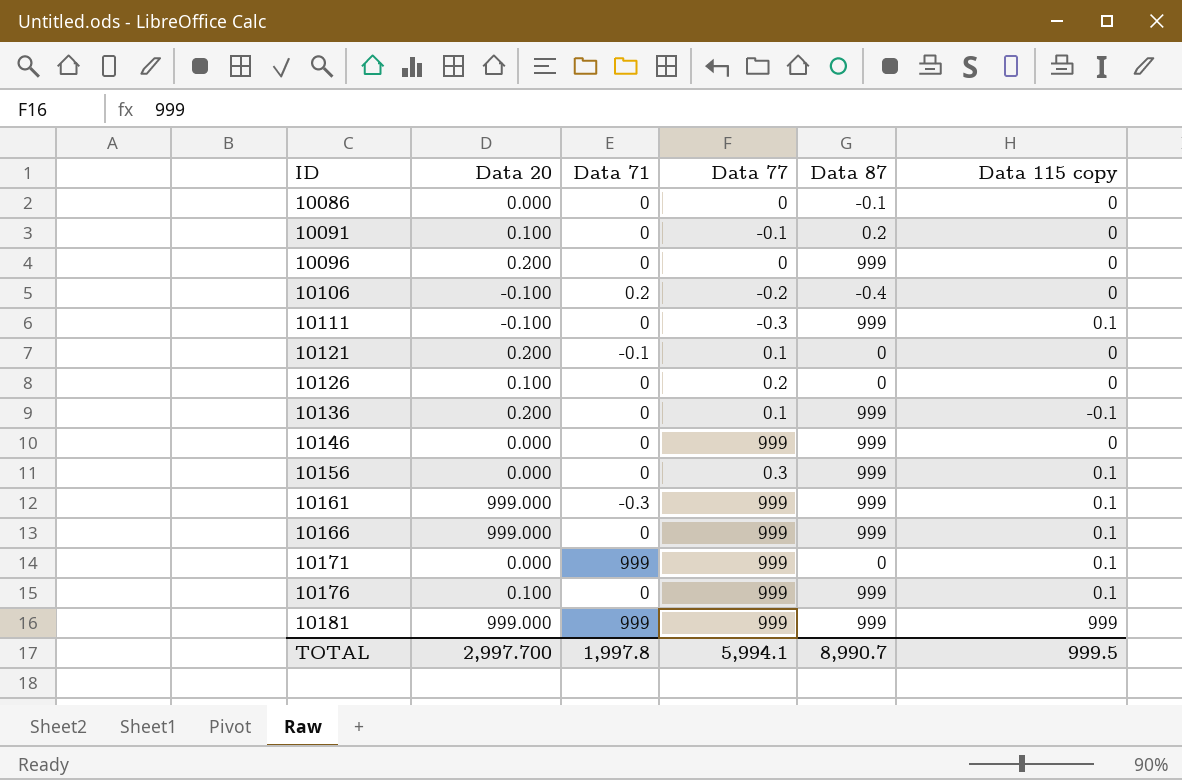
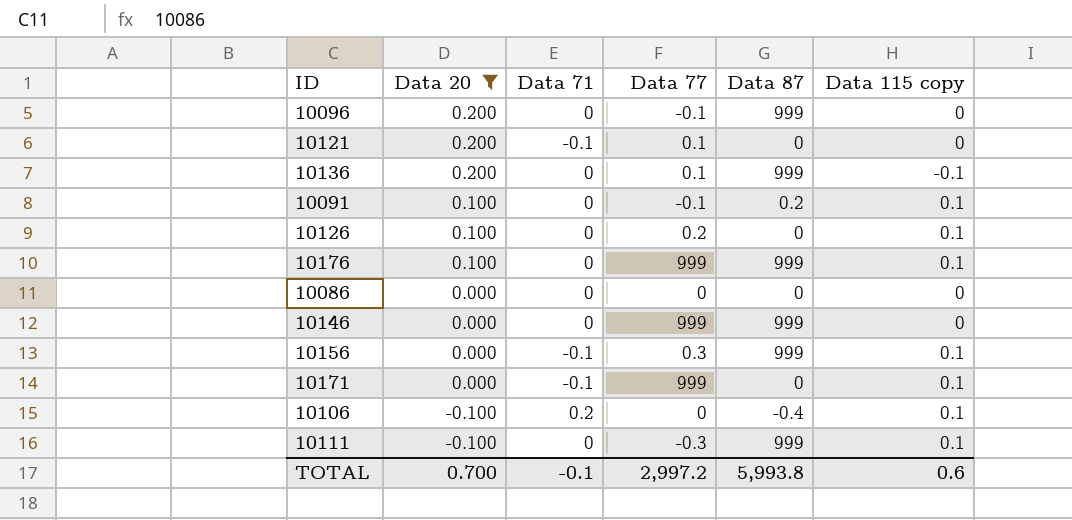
filter: none -> Data 20 != 999.000
row order: ID ascending -> Data 20 descending
10096 | Data 77: 0 -> -0.1
10091 | Data 115 copy: 0 -> 0.1
10126 | Data 115 copy: 0 -> 0.1
10086 | Data 87: -0.1 -> 0
10156 | Data 71: 0 -> -0.1
10171 | Data 71: 999 -> -0.1
10106 | Data 77: -0.2 -> 0
10106 | Data 115 copy: 0 -> 0.1
TOTAL | Data 20: 2,997.700 -> 0.700
TOTAL | Data 71: 1,997.8 -> -0.1
TOTAL | Data 77: 5,994.1 -> 2,997.2
TOTAL | Data 87: 8,990.7 -> 5,993.8
TOTAL | Data 115 copy: 999.5 -> 0.6

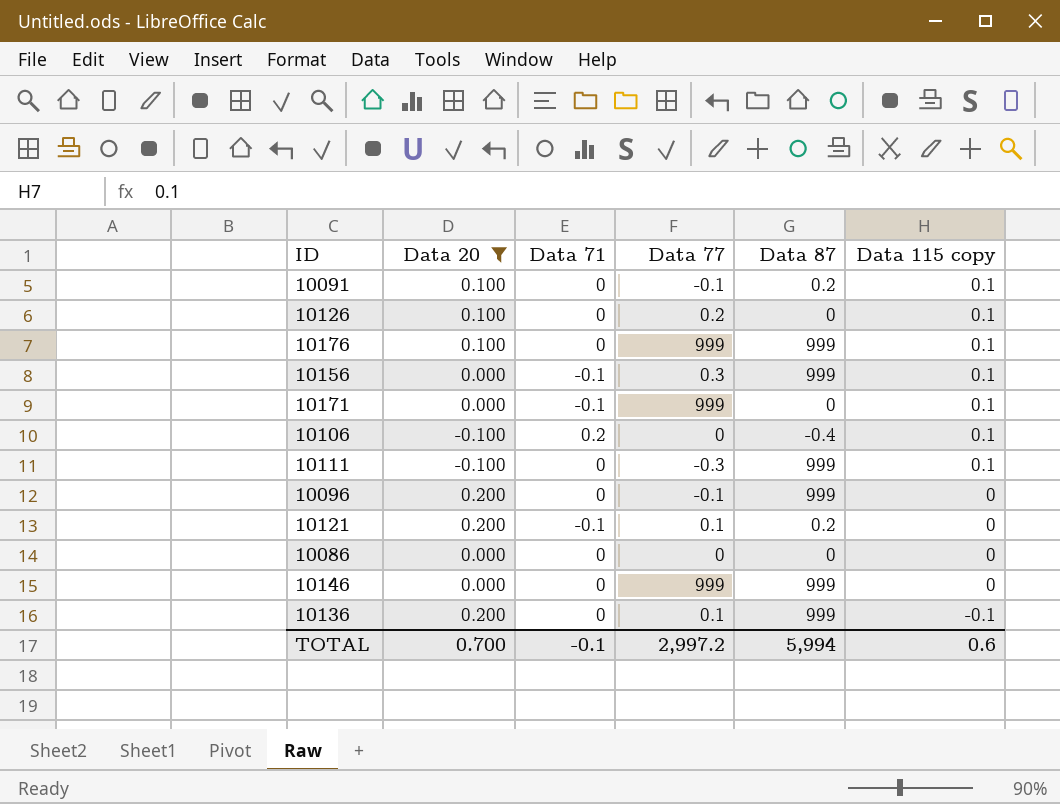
row order: Data 20 descending -> Data 115 copy descending
10121 | Data 87: 0 -> 0.2
TOTAL | Data 87: 5,993.8 -> 5,994

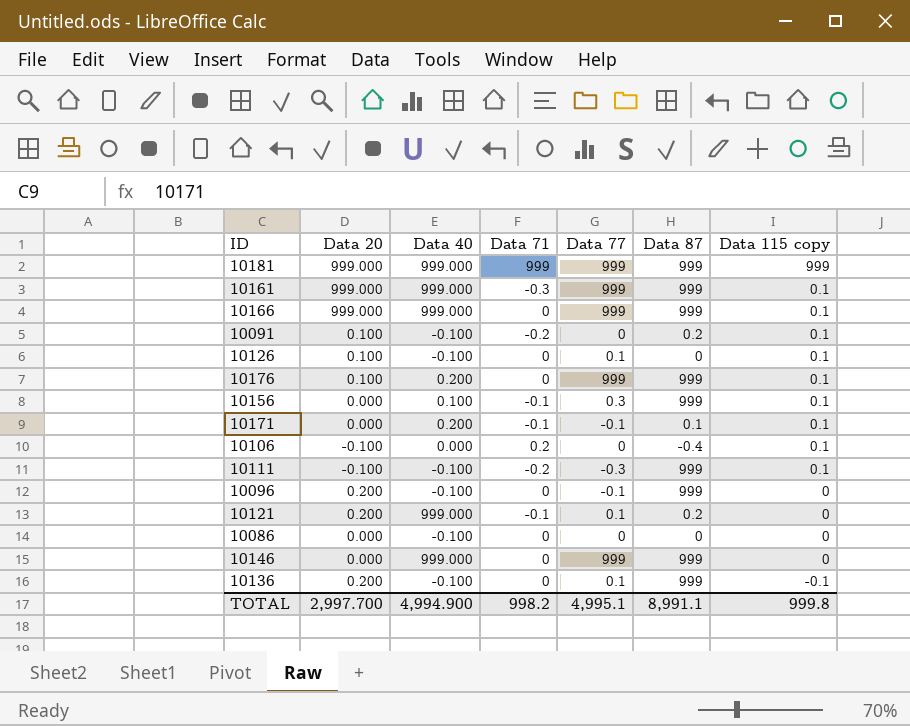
filter: Data 20 != 999.000 -> none
column Data 40 | position: none -> 3
10091 | Data 71: 0 -> -0.2
10091 | Data 77: -0.1 -> 0
10126 | Data 77: 0.2 -> 0.1
10171 | Data 77: 999 -> -0.1
10171 | Data 87: 0 -> 0.1
10111 | Data 71: 0 -> -0.2
TOTAL | Data 20: 0.700 -> 2,997.700
TOTAL | Data 71: -0.1 -> 998.2
TOTAL | Data 77: 2,997.2 -> 4,995.1
TOTAL | Data 87: 5,994 -> 8,991.1
TOTAL | Data 115 copy: 0.6 -> 999.8

